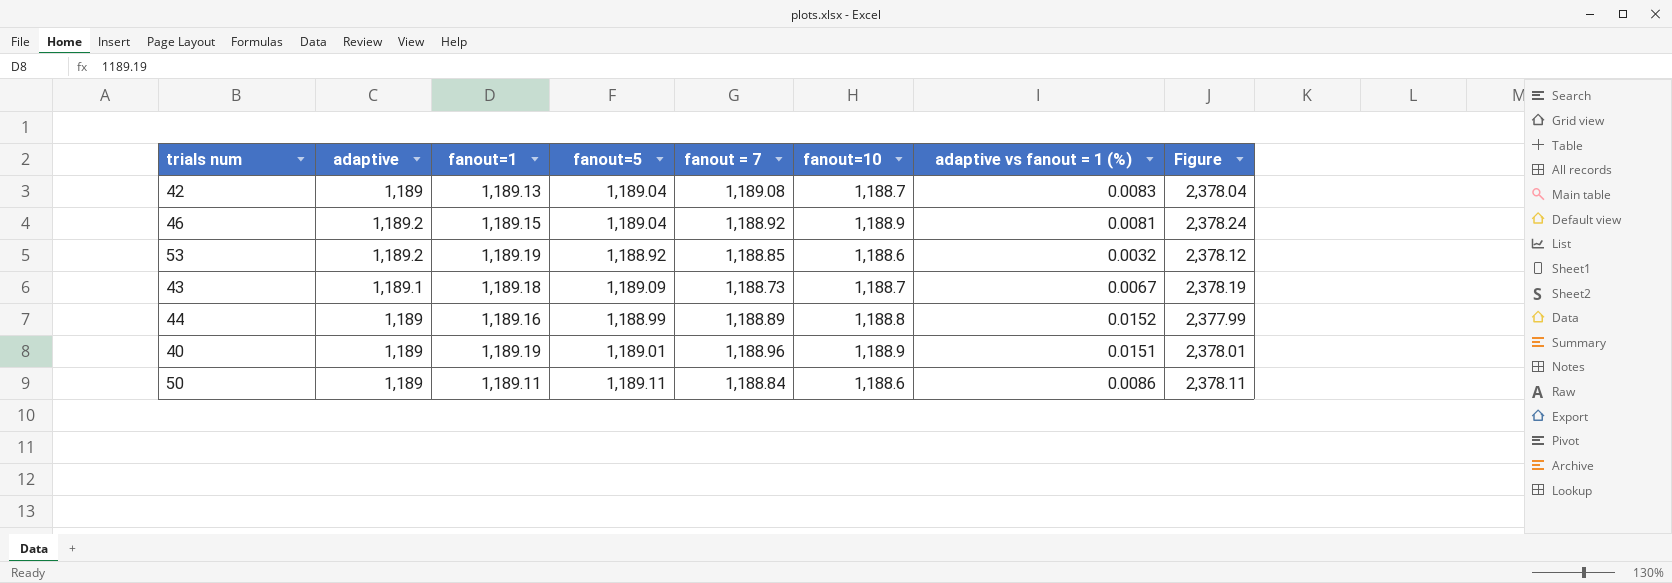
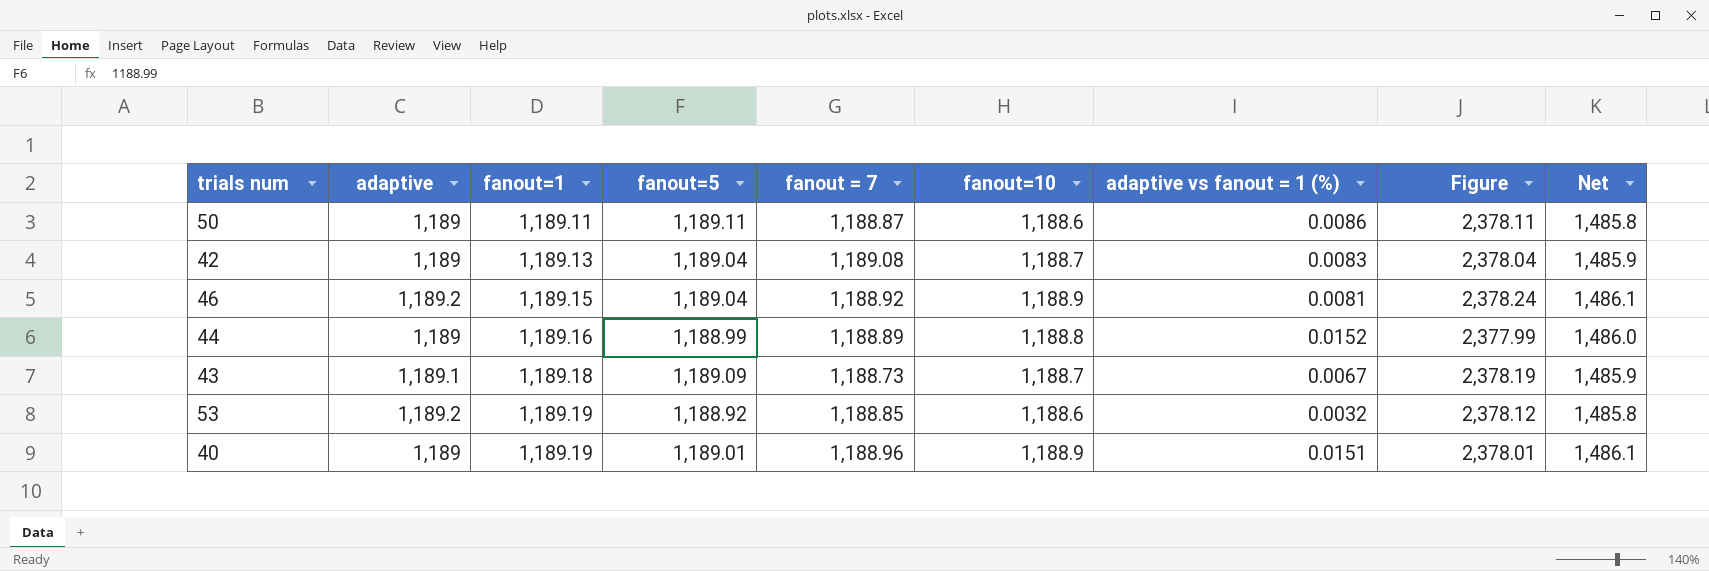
row order: none -> fanout=1 ascending
column Net | formula: none -> [fanout=10] * 1.25
50 | fanout = 7: 1,188.84 -> 1,188.87

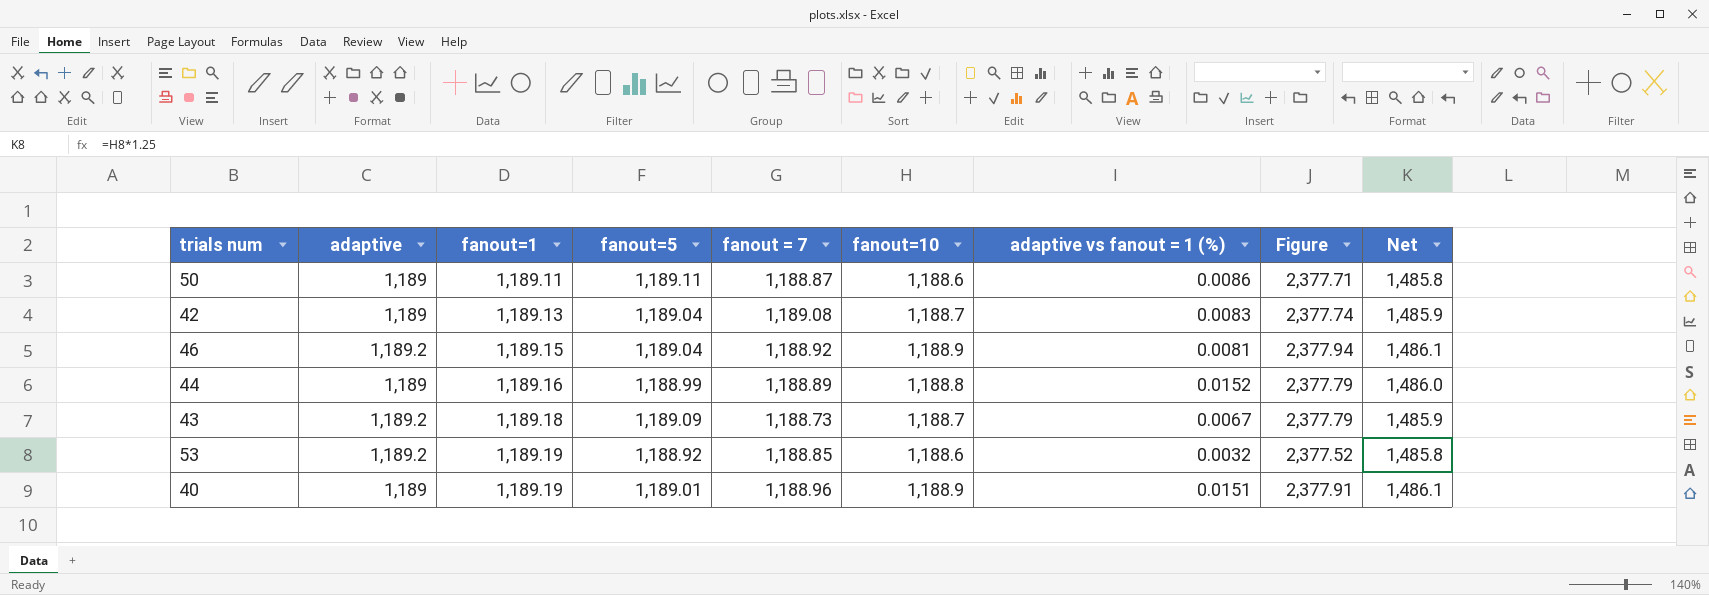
column Figure | formula: [adaptive] + [fanout=5] -> [fanout=5] + [fanout=10]
43 | adaptive: 1,189.1 -> 1,189.2

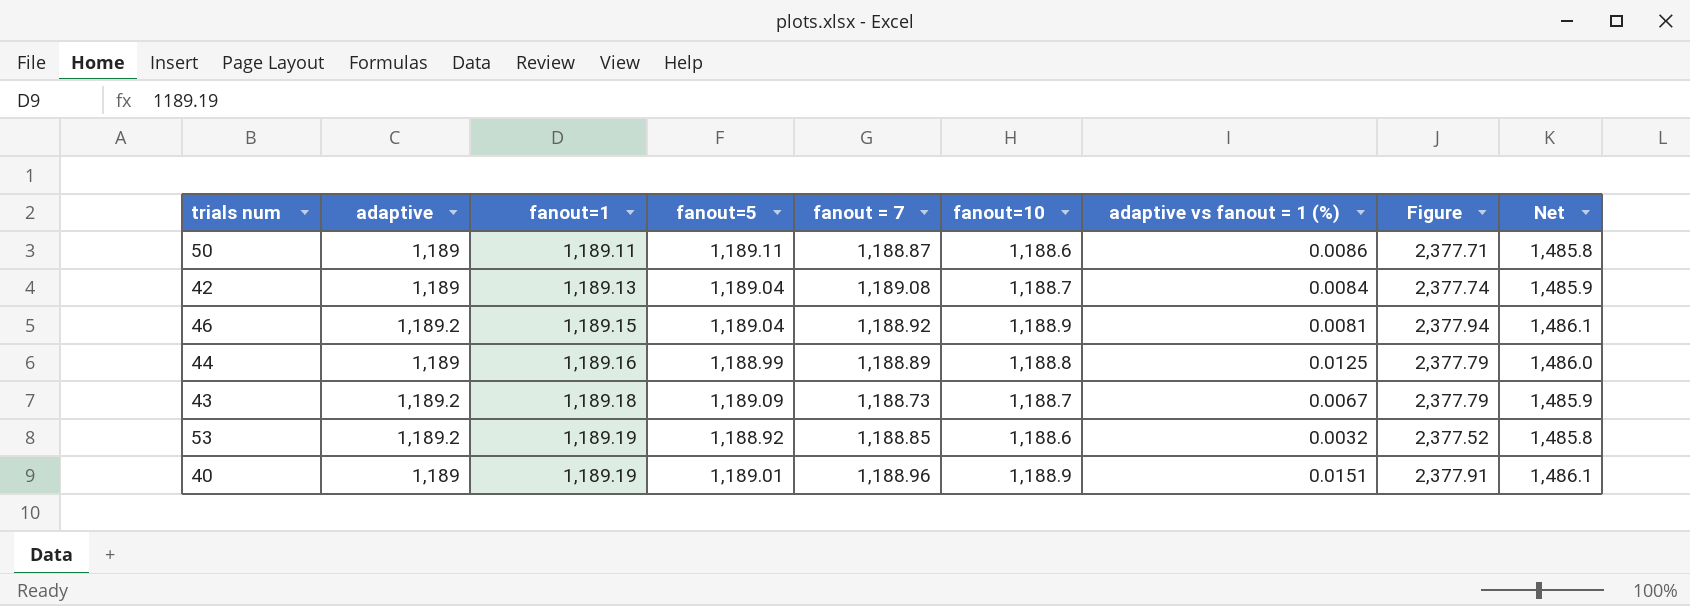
42 | adaptive vs fanout = 1 (%): 0.0083 -> 0.0084
44 | adaptive vs fanout = 1 (%): 0.0152 -> 0.0125

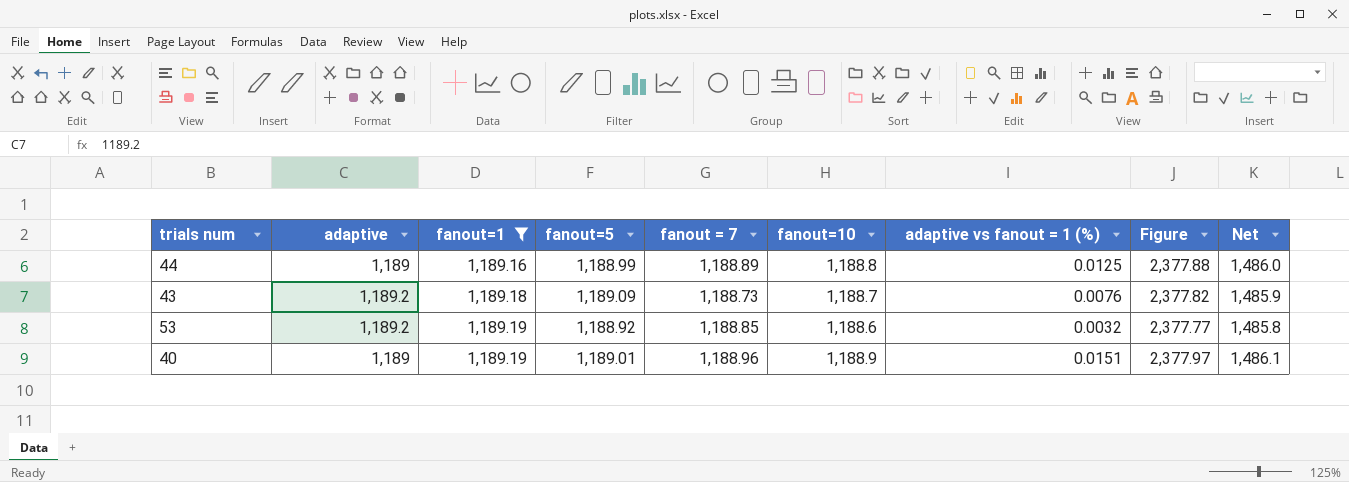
filter: none -> fanout=1 >= 1,189.16
column Figure | formula: [fanout=5] + [fanout=10] -> [fanout=5] + [fanout = 7]
43 | adaptive vs fanout = 1 (%): 0.0067 -> 0.0076

